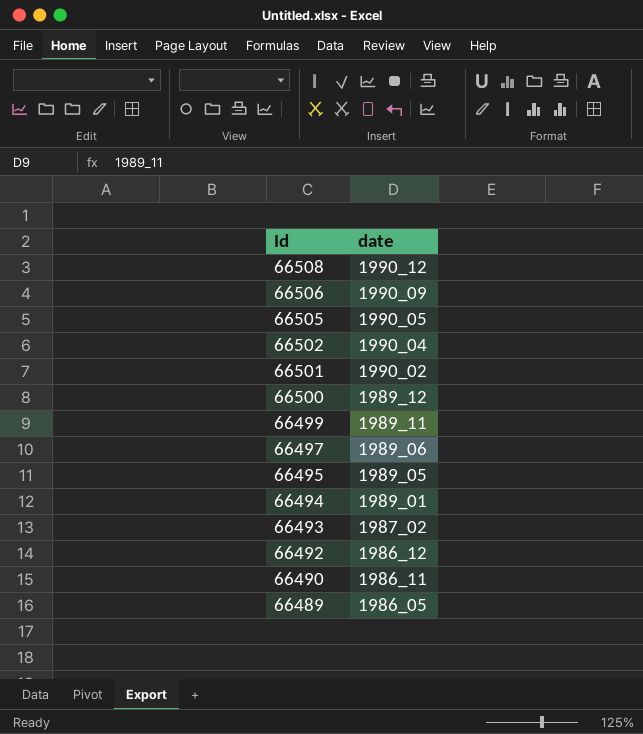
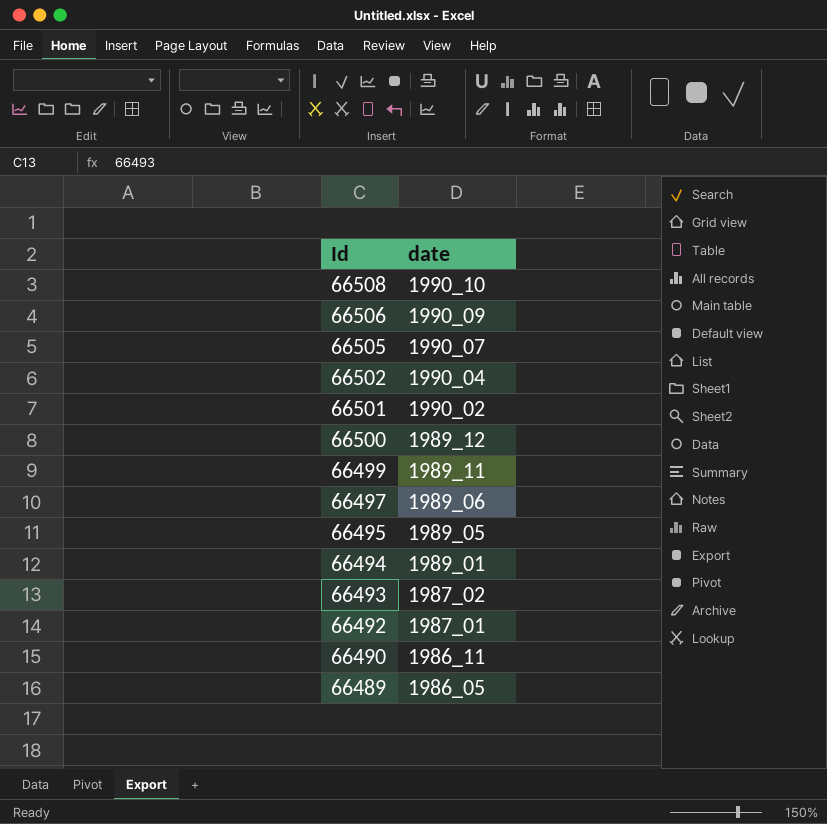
66508 | date: 1990_12 -> 1990_10
66505 | date: 1990_05 -> 1990_07
66492 | date: 1986_12 -> 1987_01

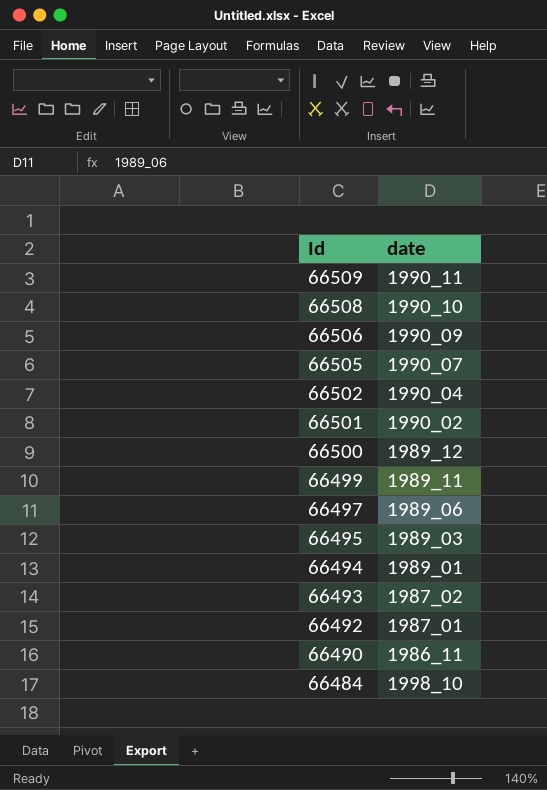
row 66489: 1986_05 -> none
row 66509: none -> 1990_11
66495 | date: 1989_05 -> 1989_03
row 66484: none -> 1998_10

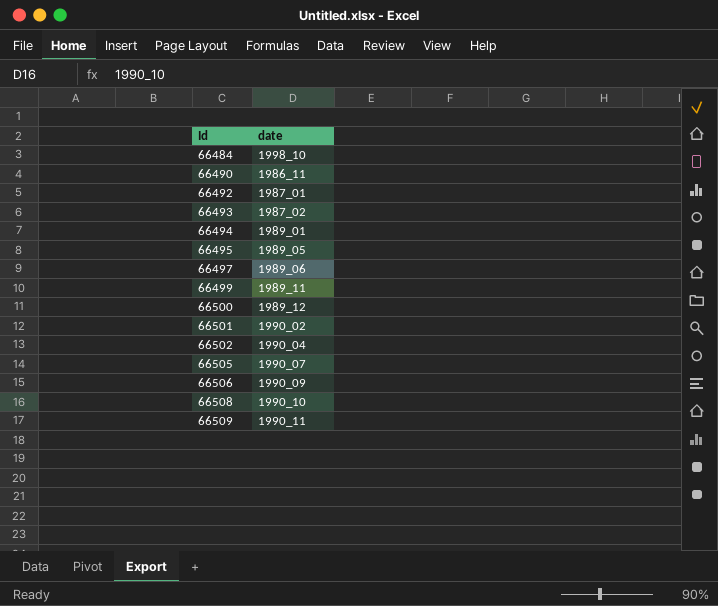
row order: Id descending -> Id ascending
66495 | date: 1989_03 -> 1989_05

